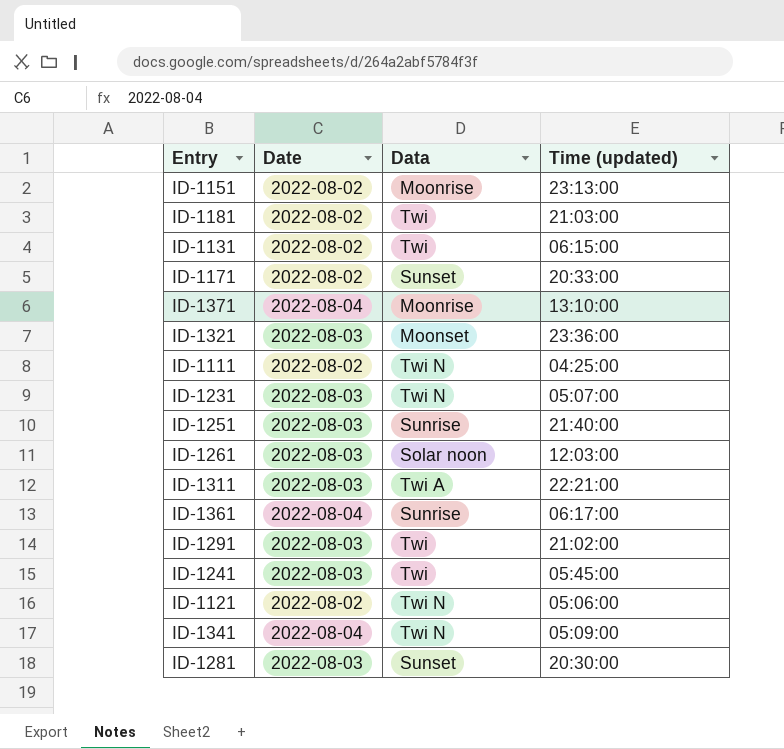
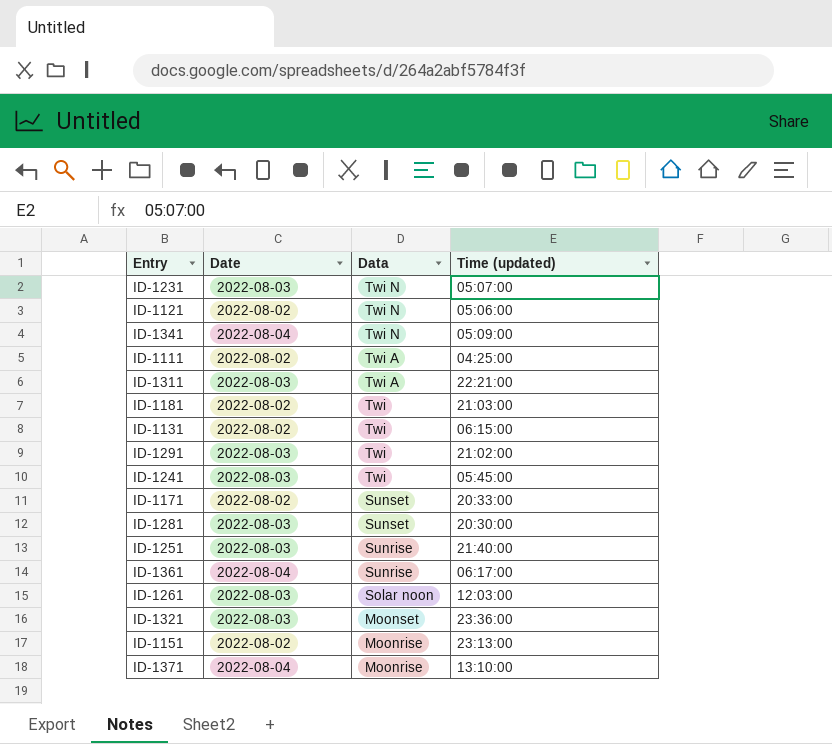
row order: none -> Data descending
ID-1111 | Data: Twi N -> Twi A

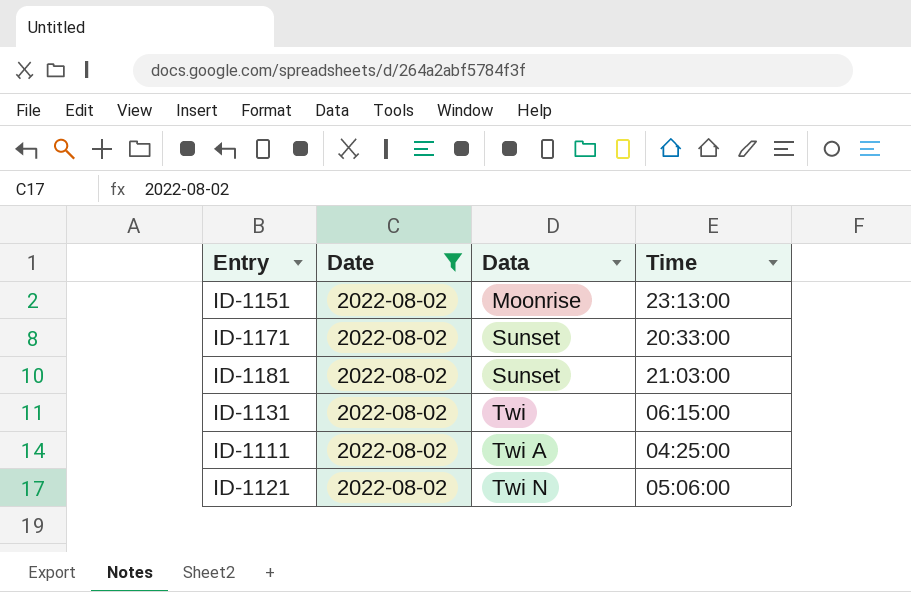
filter: none -> Date = 2022-08-02
row order: Data descending -> Data ascending
column name: Time (updated) -> Time
ID-1181 | Data: Twi -> Sunset

